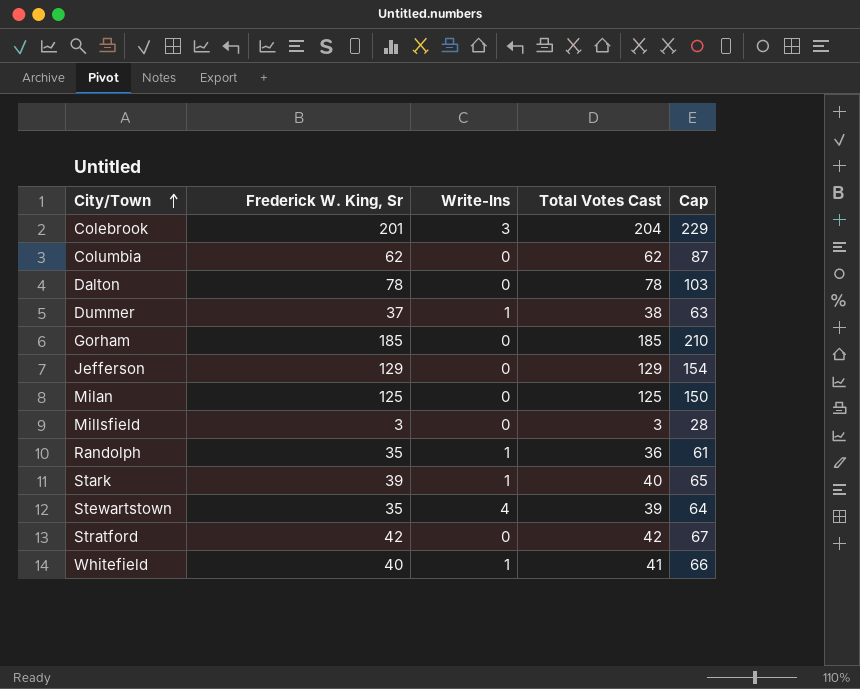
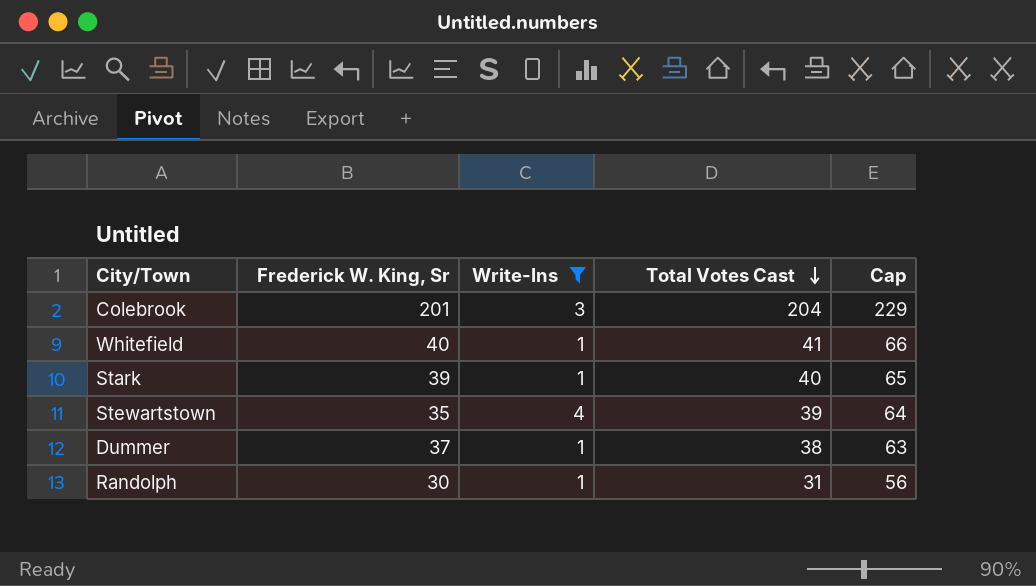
filter: none -> Write-Ins != 0
row order: City/Town ascending -> Total Votes Cast descending
Randolph | Frederick W. King, Sr: 35 -> 30
Randolph | Total Votes Cast: 36 -> 31
Randolph | Cap: 61 -> 56

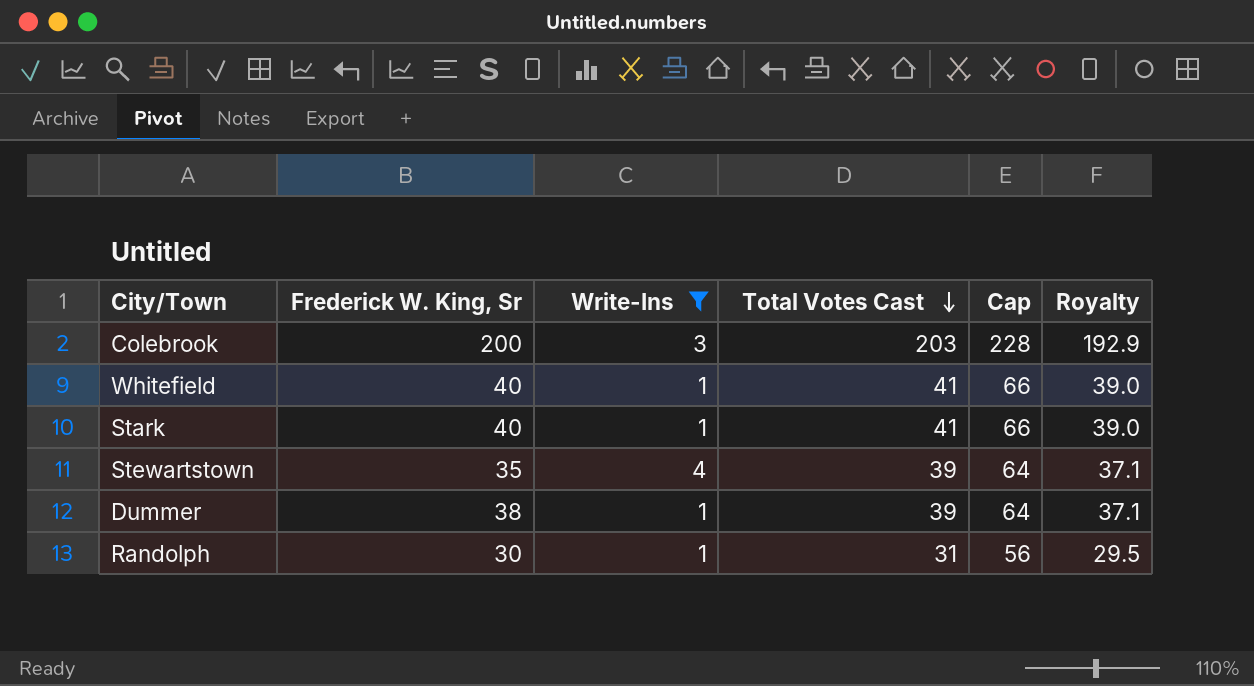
column Royalty | formula: none -> [Total Votes Cast] * 0.95
Colebrook | Frederick W. King, Sr: 201 -> 200
Colebrook | Total Votes Cast: 204 -> 203
Colebrook | Cap: 229 -> 228
Stark | Frederick W. King, Sr: 39 -> 40
Stark | Total Votes Cast: 40 -> 41
Stark | Cap: 65 -> 66
Dummer | Frederick W. King, Sr: 37 -> 38
Dummer | Total Votes Cast: 38 -> 39
Dummer | Cap: 63 -> 64

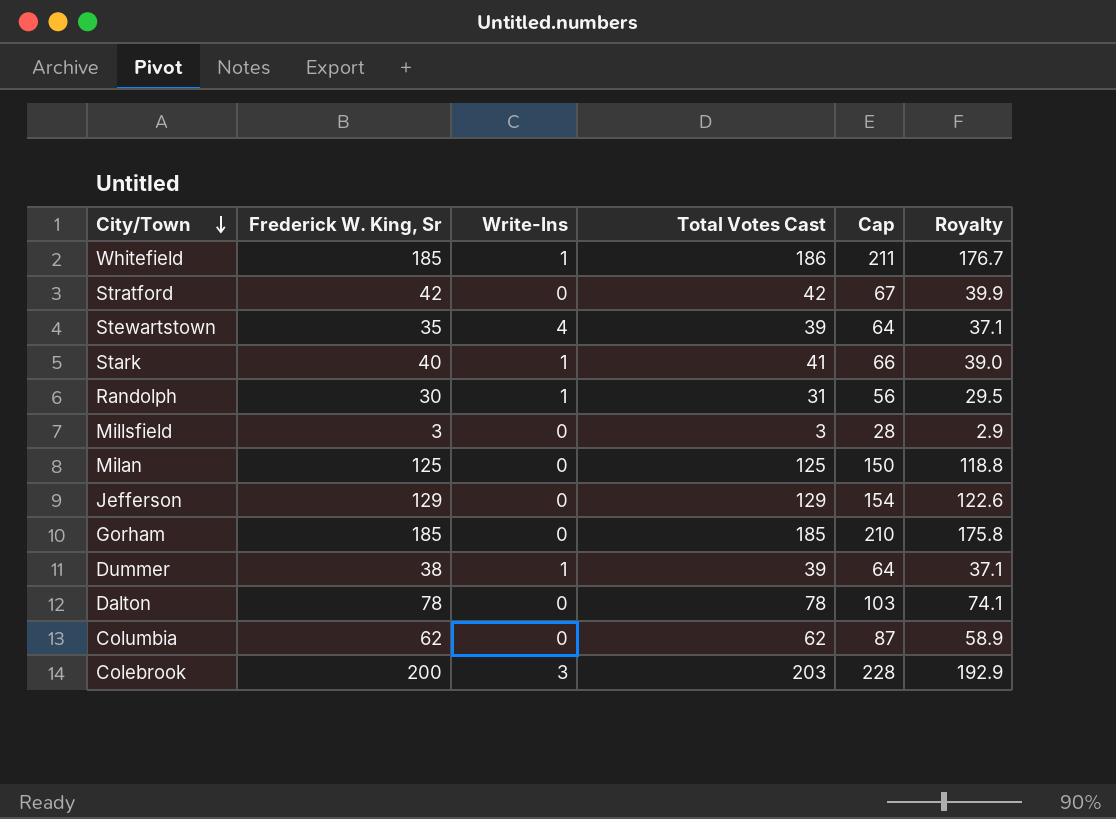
filter: Write-Ins != 0 -> none
row order: Total Votes Cast descending -> City/Town descending
Whitefield | Frederick W. King, Sr: 40 -> 185
Whitefield | Total Votes Cast: 41 -> 186
Whitefield | Cap: 66 -> 211
Whitefield | Royalty: 39.0 -> 176.7

